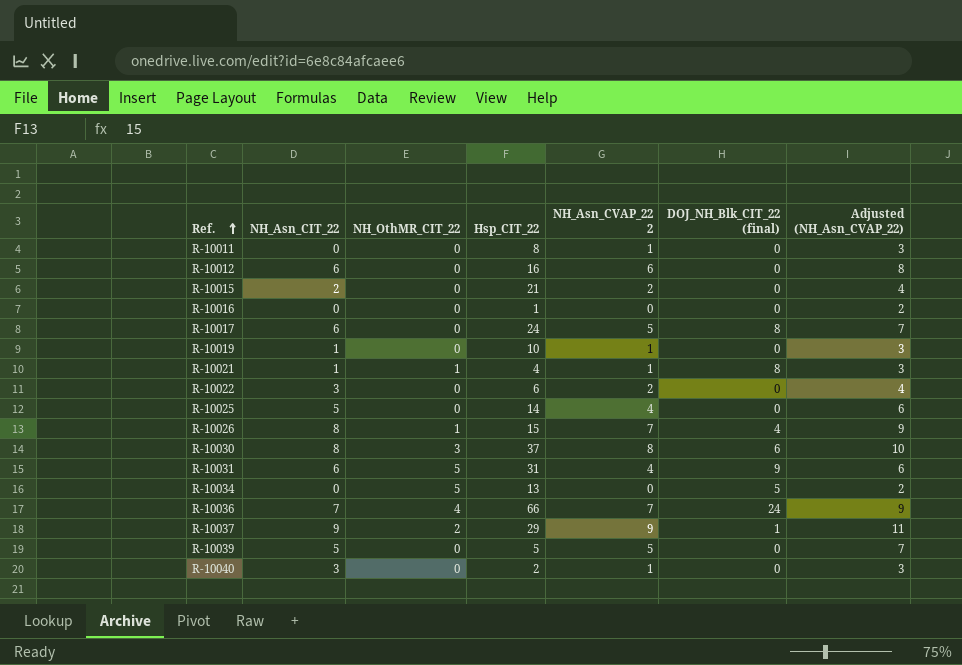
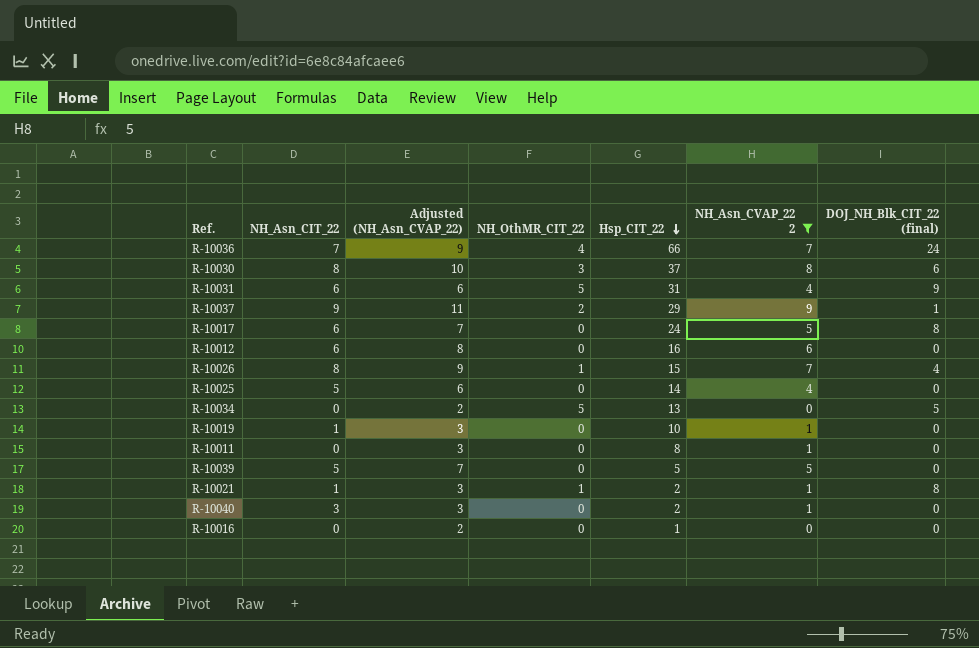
filter: none -> NH_Asn_CVAP_22 2 != 2
row order: Ref. ascending -> Hsp_CIT_22 descending
column Adjusted (NH_Asn_CVAP_22) | position: 7 -> 3
R-10021 | Hsp_CIT_22: 4 -> 2

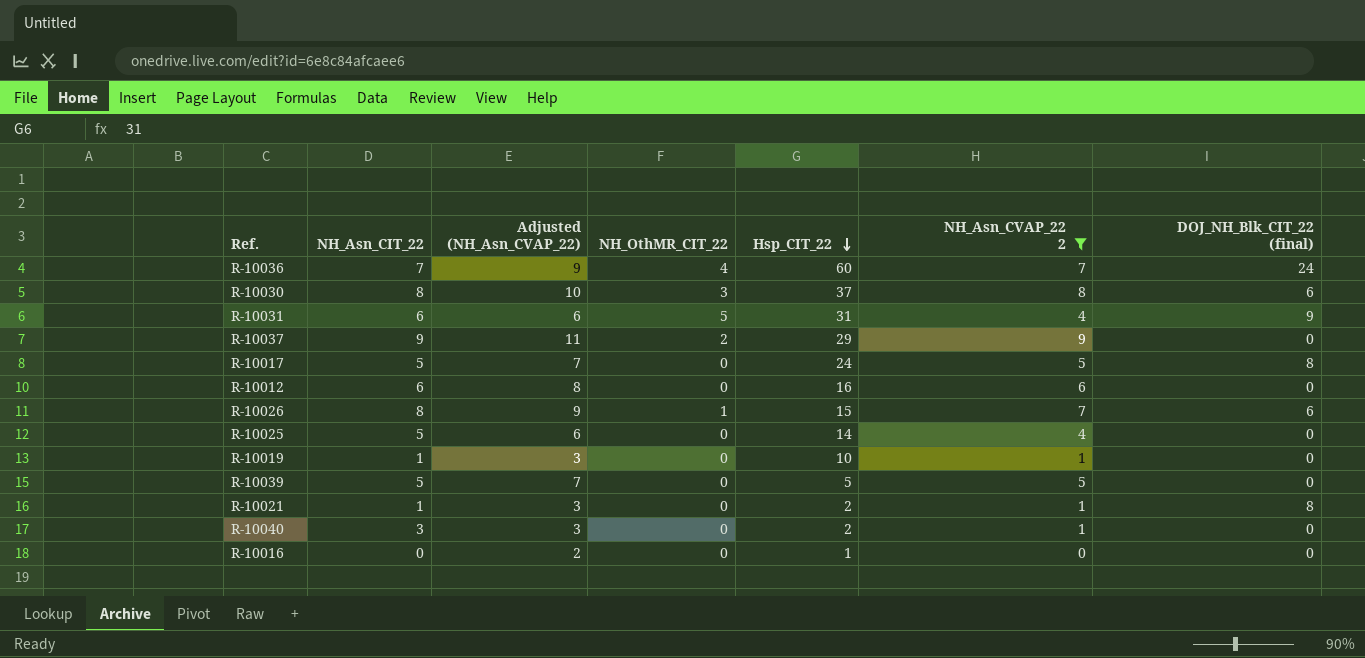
row R-10034: 0 | 2 | 5 | 13 | 0 | 5 -> none
row R-10011: 0 | 3 | 0 | 8 | 1 | 0 -> none
R-10036 | Hsp_CIT_22: 66 -> 60
R-10037 | DOJ_NH_Blk_CIT_22 (final): 1 -> 0
R-10017 | NH_Asn_CIT_22: 6 -> 5
R-10026 | DOJ_NH_Blk_CIT_22 (final): 4 -> 6
R-10021 | NH_OthMR_CIT_22: 1 -> 0

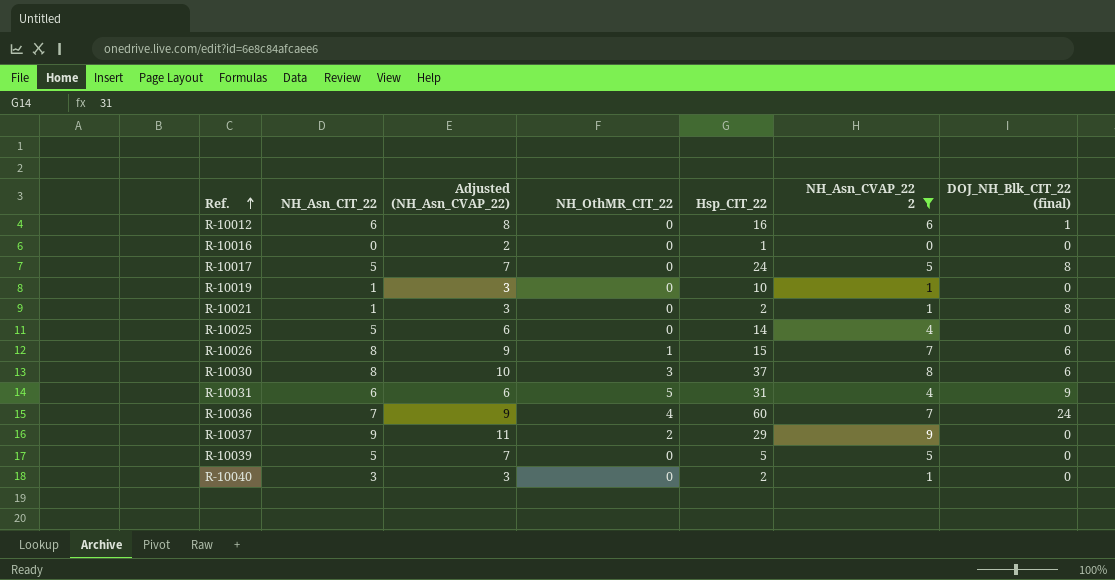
row order: Hsp_CIT_22 descending -> Ref. ascending
R-10012 | DOJ_NH_Blk_CIT_22 (final): 0 -> 1

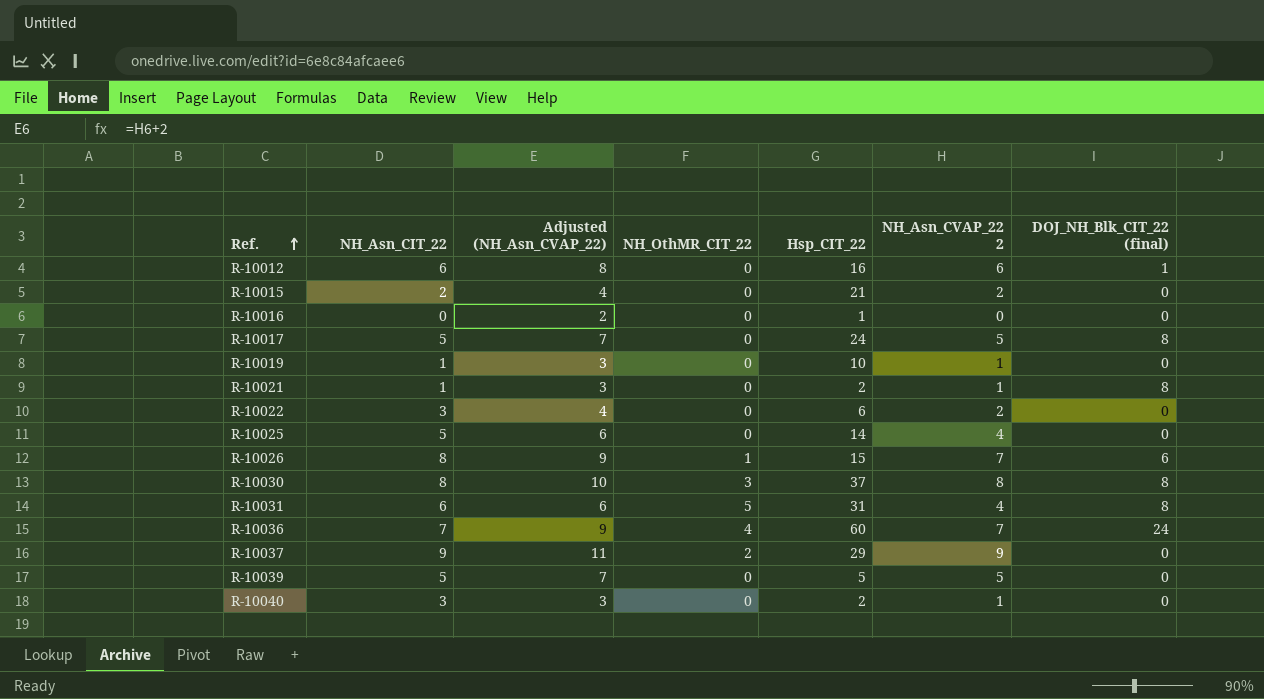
filter: NH_Asn_CVAP_22 2 != 2 -> none
R-10030 | DOJ_NH_Blk_CIT_22 (final): 6 -> 8
R-10031 | DOJ_NH_Blk_CIT_22 (final): 9 -> 8

